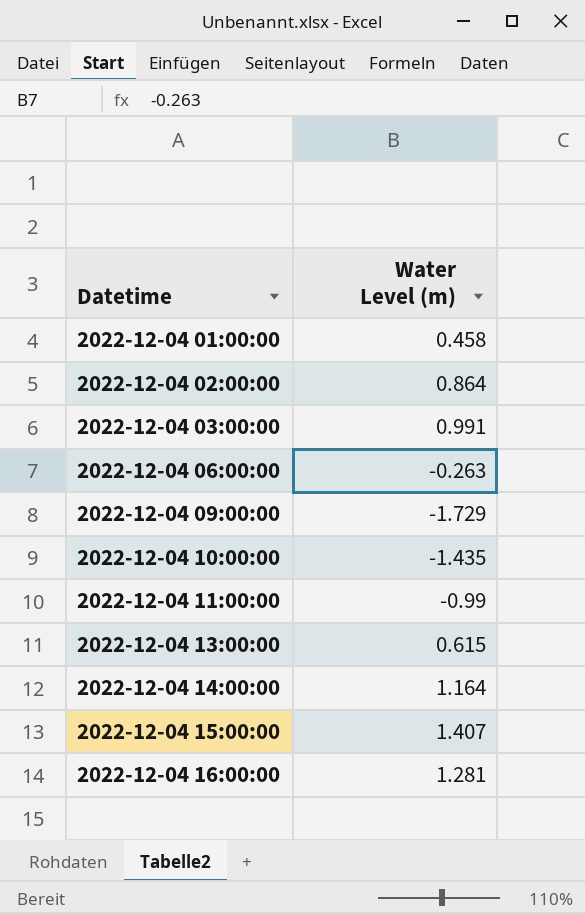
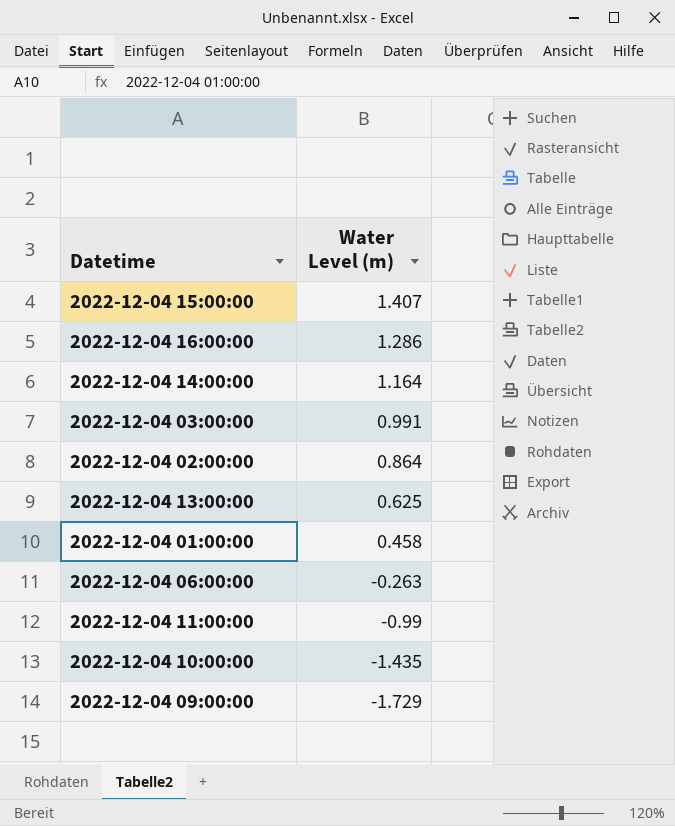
row order: Datetime ascending -> Water Level (m) descending
2022-12-04 16:00:00 | Water Level (m): 1.281 -> 1.286
2022-12-04 13:00:00 | Water Level (m): 0.615 -> 0.625

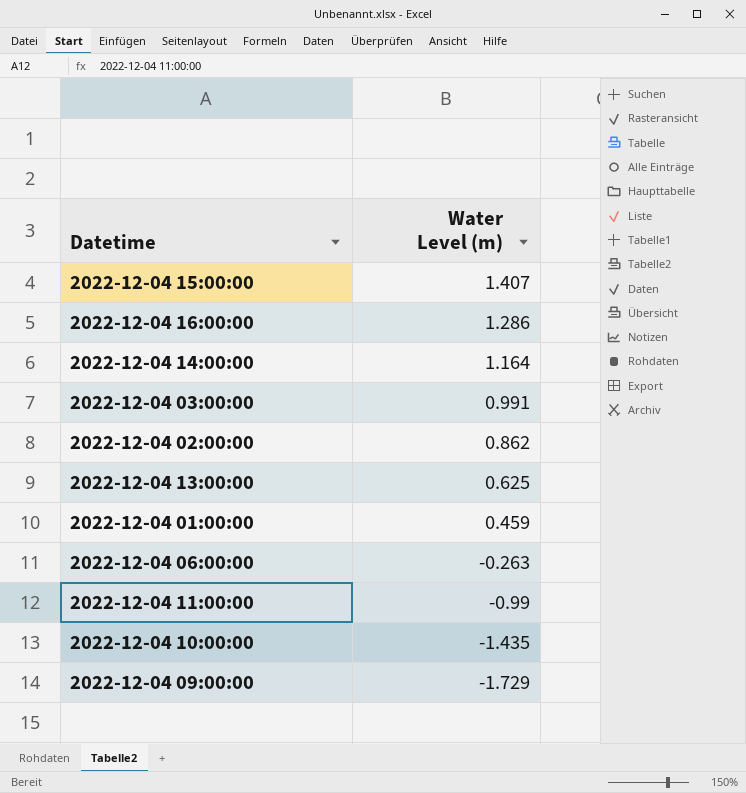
2022-12-04 02:00:00 | Water Level (m): 0.864 -> 0.862
2022-12-04 01:00:00 | Water Level (m): 0.458 -> 0.459

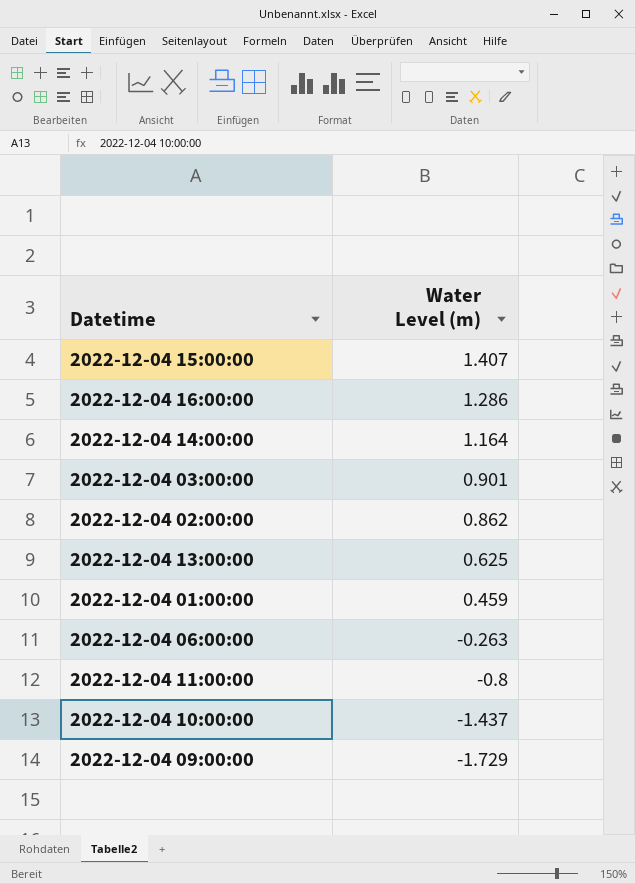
2022-12-04 03:00:00 | Water Level (m): 0.991 -> 0.901
2022-12-04 11:00:00 | Water Level (m): -0.99 -> -0.8
2022-12-04 10:00:00 | Water Level (m): -1.435 -> -1.437

